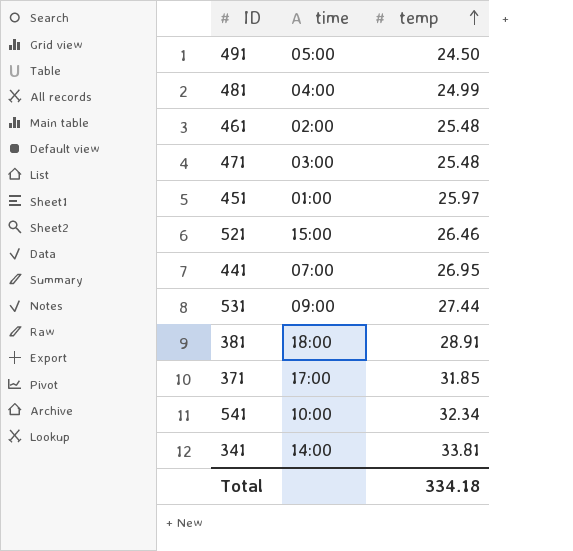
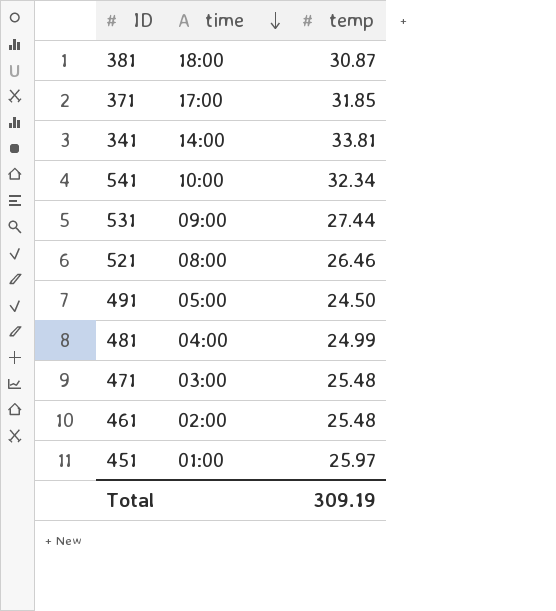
row order: temp ascending -> time descending
row 441: 07:00 | 26.95 -> none
381 | temp: 28.91 -> 30.87
521 | time: 15:00 -> 08:00
Total | temp: 334.18 -> 309.19

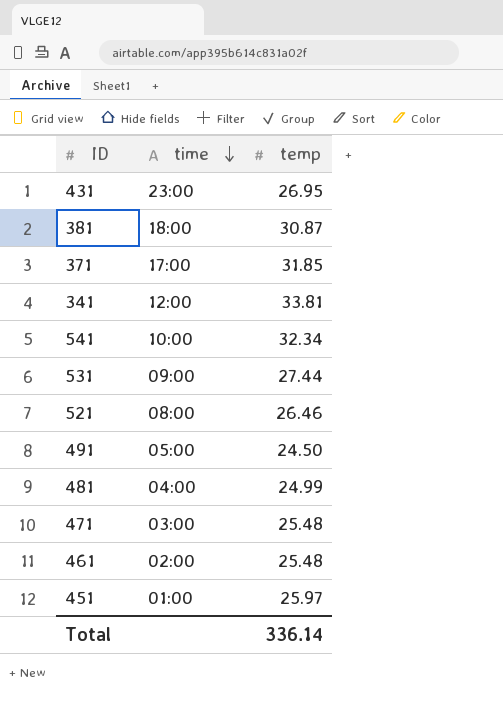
row 431: none -> 23:00 | 26.95
341 | time: 14:00 -> 12:00
Total | temp: 309.19 -> 336.14

